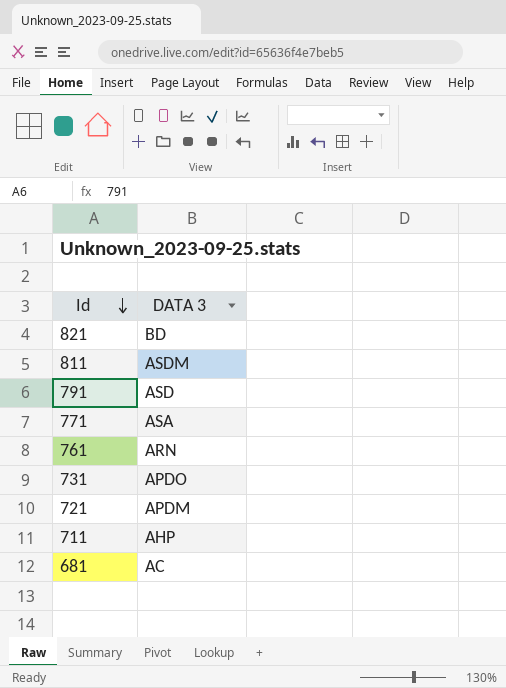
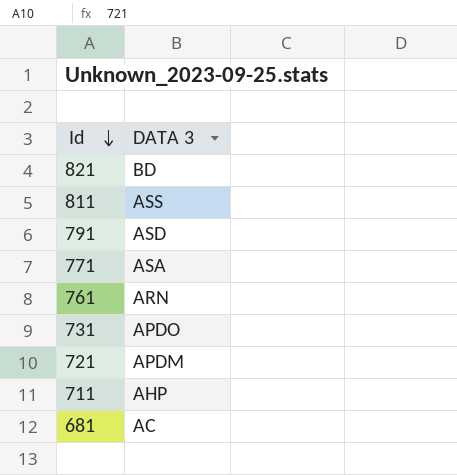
811 | DATA 3: ASDM -> ASS

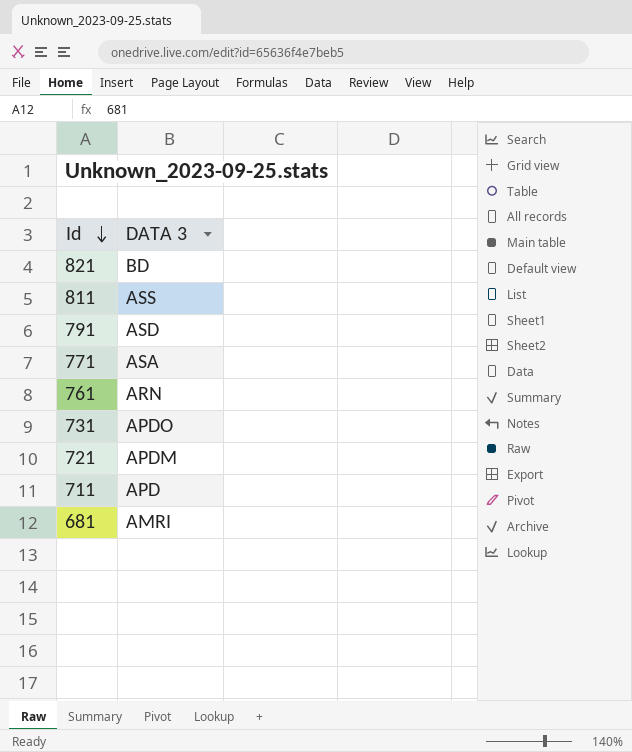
711 | DATA 3: AHP -> APD
681 | DATA 3: AC -> AMRI

